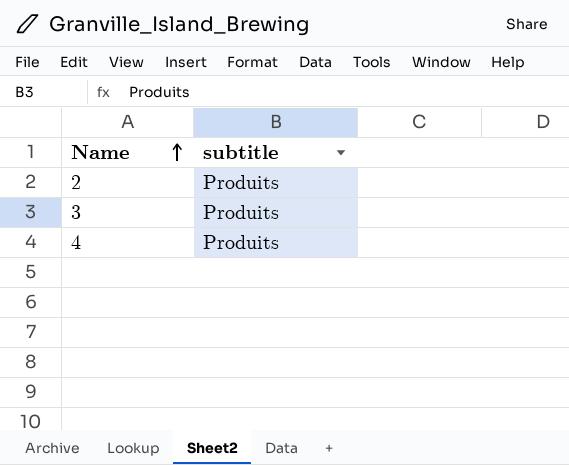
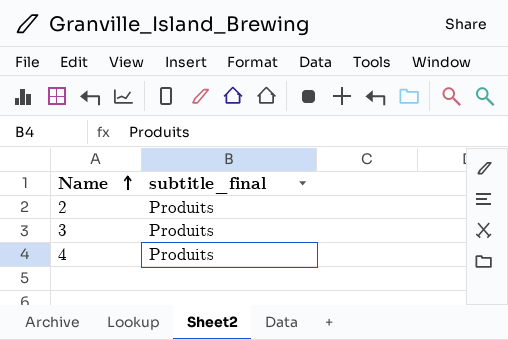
column name: subtitle -> subtitle_final

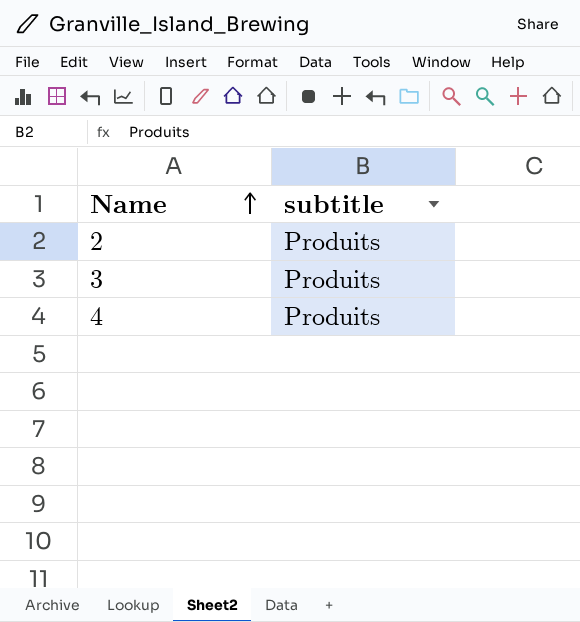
column name: subtitle_final -> subtitle

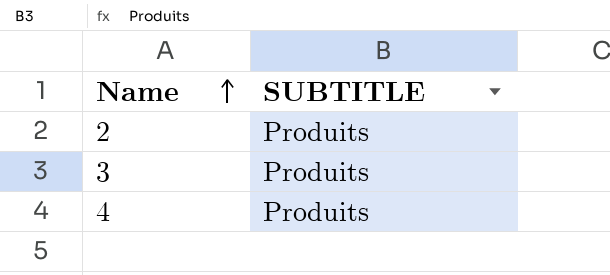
column name: subtitle -> SUBTITLE

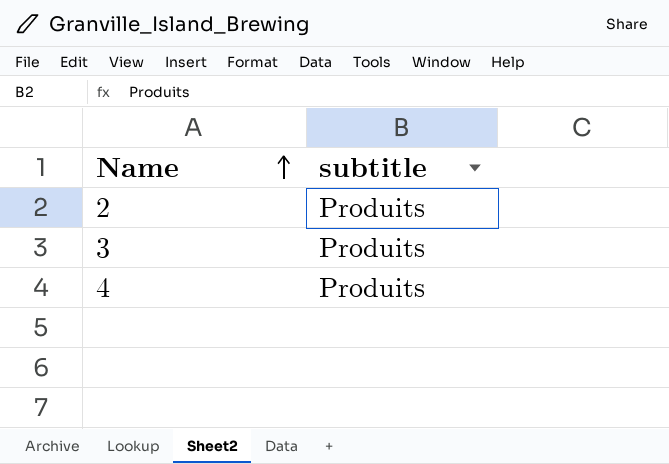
column name: SUBTITLE -> subtitle

